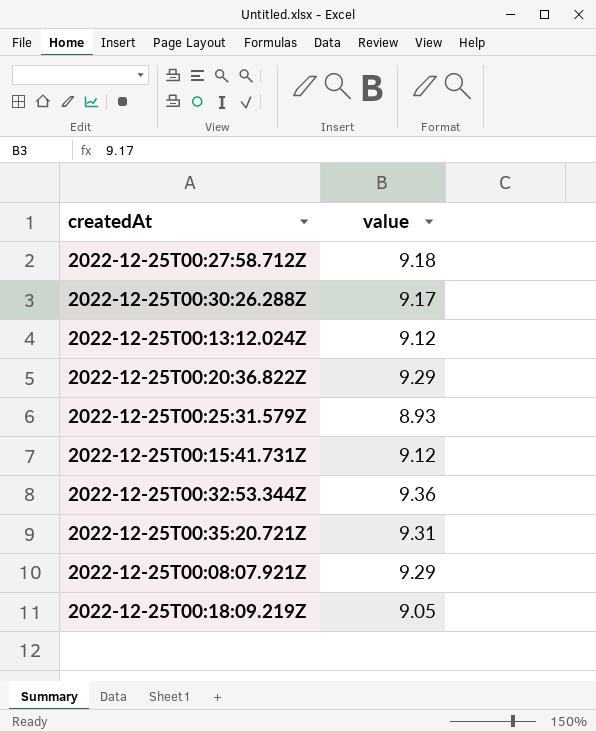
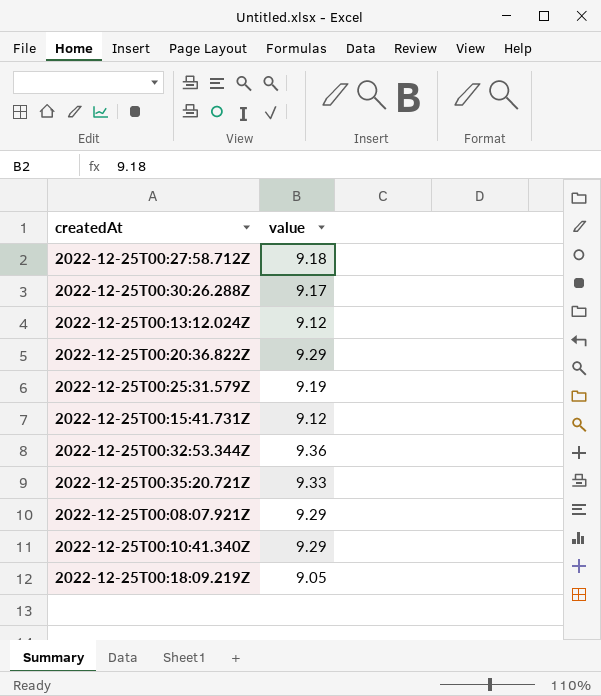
2022-12-25T00:25:31.579Z | value: 8.93 -> 9.19
2022-12-25T00:35:20.721Z | value: 9.31 -> 9.33
row 2022-12-25T00:10:41.340Z: none -> 9.29

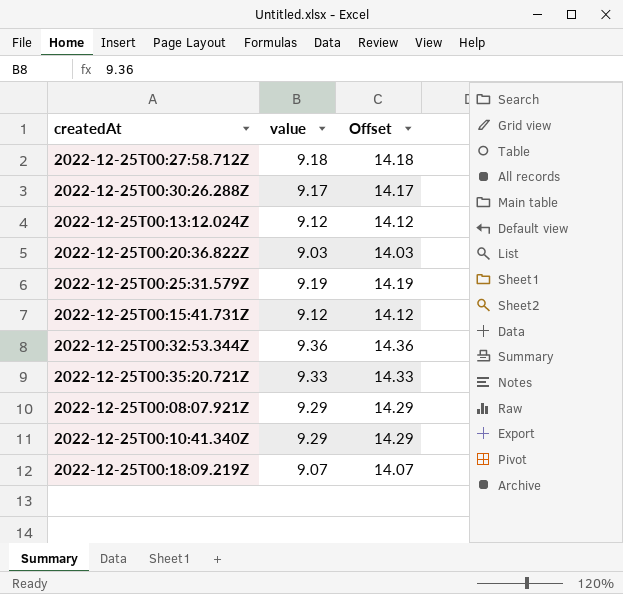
column Offset | formula: none -> [value] + 5
2022-12-25T00:20:36.822Z | value: 9.29 -> 9.03
2022-12-25T00:18:09.219Z | value: 9.05 -> 9.07

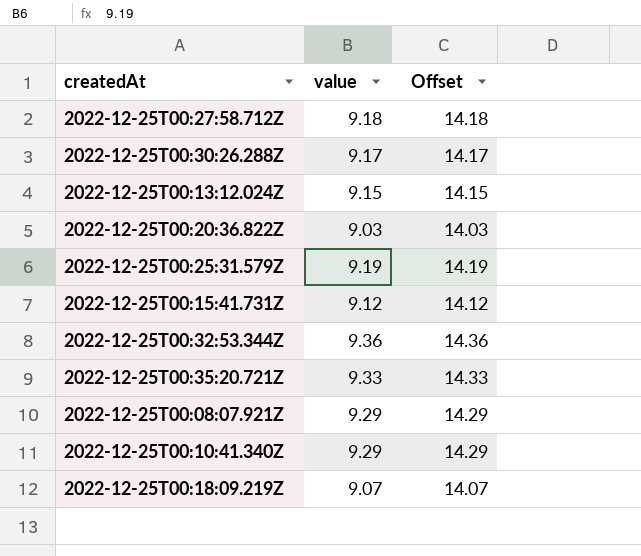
2022-12-25T00:13:12.024Z | value: 9.12 -> 9.15
2022-12-25T00:13:12.024Z | Offset: 14.12 -> 14.15

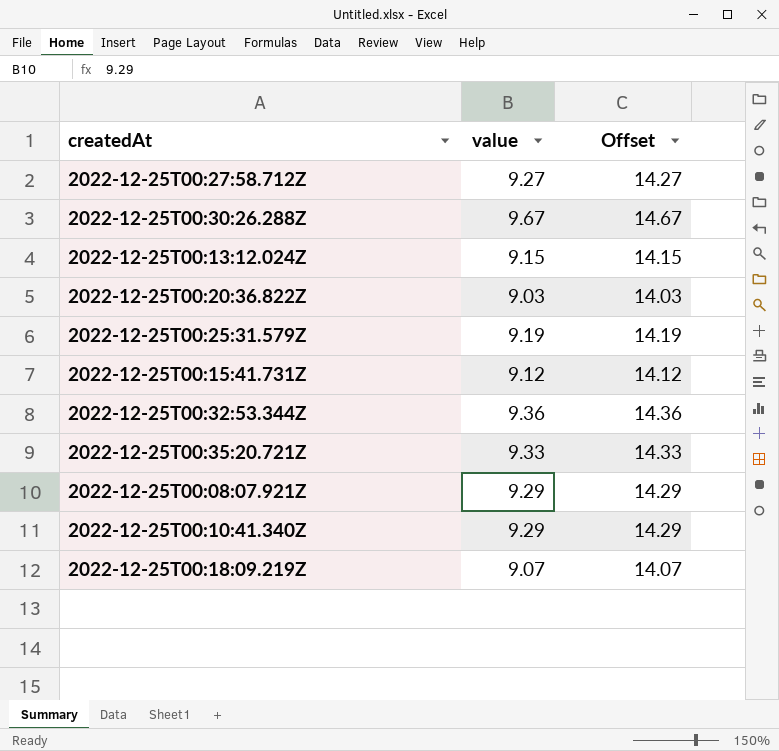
2022-12-25T00:27:58.712Z | value: 9.18 -> 9.27
2022-12-25T00:27:58.712Z | Offset: 14.18 -> 14.27
2022-12-25T00:30:26.288Z | value: 9.17 -> 9.67
2022-12-25T00:30:26.288Z | Offset: 14.17 -> 14.67

